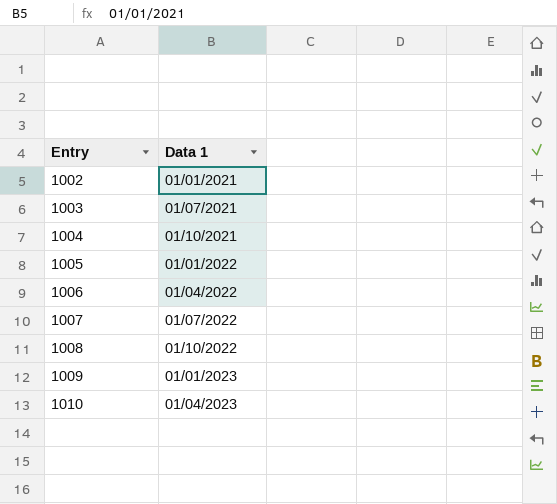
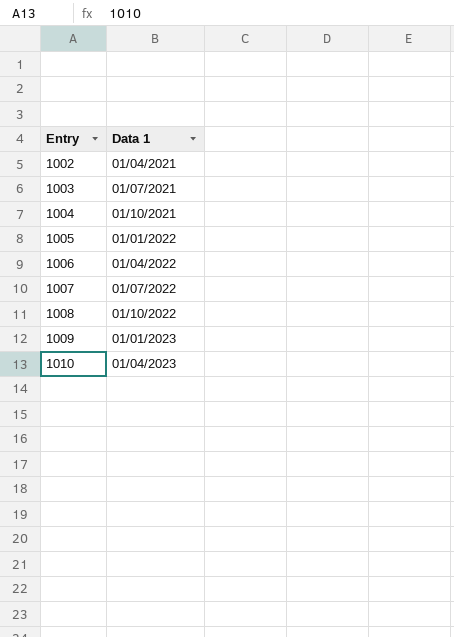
1002 | Data 1: 01/01/2021 -> 01/04/2021

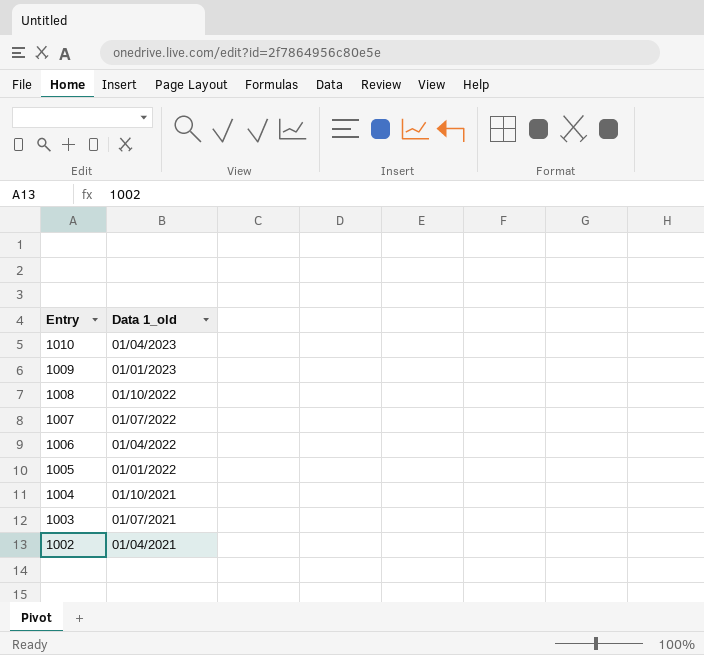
row order: Entry ascending -> Entry descending
column name: Data 1 -> Data 1_old

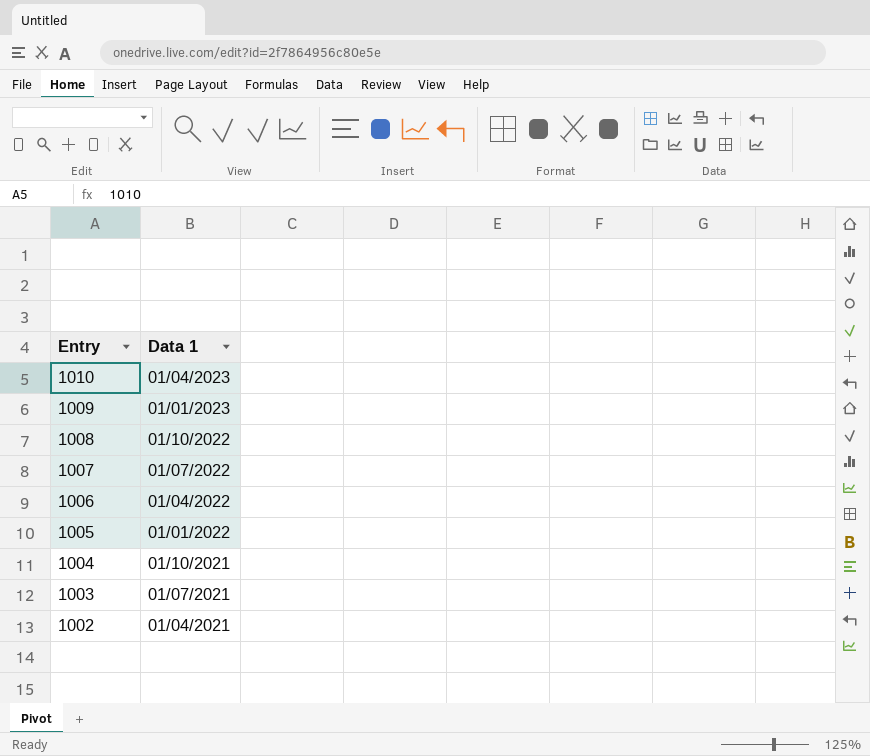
column name: Data 1_old -> Data 1

